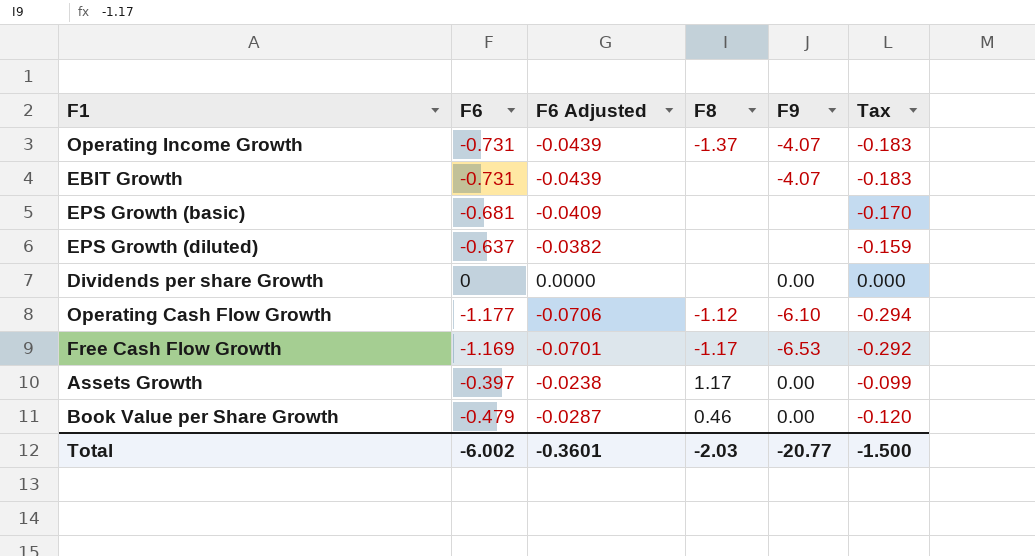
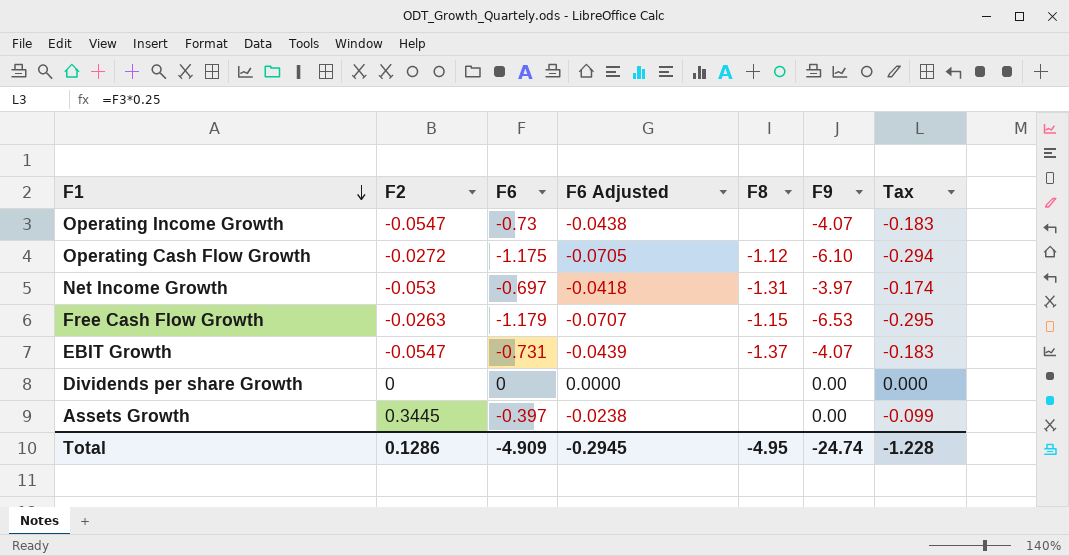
row order: none -> F1 descending
column F2 | position: none -> 2
row EPS Growth (basic): -0.681 | -0.0409 | none | none | -0.170 -> none
row EPS Growth (diluted): -0.637 | -0.0382 | none | none | -0.159 -> none
row Book Value per Share Growth: -0.479 | -0.0287 | 0.46 | 0.00 | -0.120 -> none
Operating Income Growth | F6: -0.731 -> -0.73
Operating Income Growth | F6 Adjusted: -0.0439 -> -0.0438
Operating Income Growth | F8: -1.37 -> none
Operating Cash Flow Growth | F6: -1.177 -> -1.175
Operating Cash Flow Growth | F6 Adjusted: -0.0706 -> -0.0705
row Net Income Growth: none -> -0.053 | -0.697 | -0.0418 | -1.31 | -3.97 | -0.174
Free Cash Flow Growth | F6: -1.169 -> -1.179
Free Cash Flow Growth | F6 Adjusted: -0.0701 -> -0.0707
Free Cash Flow Growth | F8: -1.17 -> -1.15
Free Cash Flow Growth | Tax: -0.292 -> -0.295
EBIT Growth | F8: none -> -1.37
Assets Growth | F8: 1.17 -> none
Total | F6: -6.002 -> -4.909
Total | F6 Adjusted: -0.3601 -> -0.2945
Total | F8: -2.03 -> -4.95
Total | F9: -20.77 -> -24.74
Total | Tax: -1.500 -> -1.228

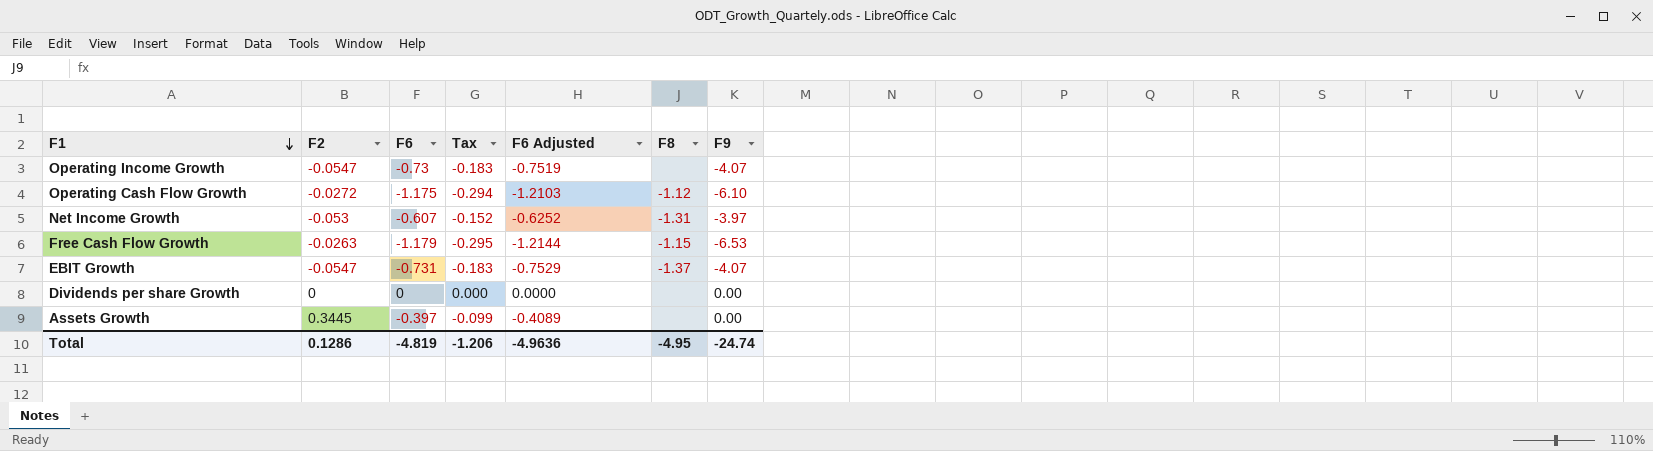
column Tax | position: 7 -> 4
column F6 Adjusted | formula: [F6] * 0.06 -> [F6] * 1.03
Net Income Growth | F6: -0.697 -> -0.607
Net Income Growth | Tax: -0.174 -> -0.152
Total | F6: -4.909 -> -4.819
Total | Tax: -1.228 -> -1.206
Total | F6 Adjusted: -0.2945 -> -4.9636

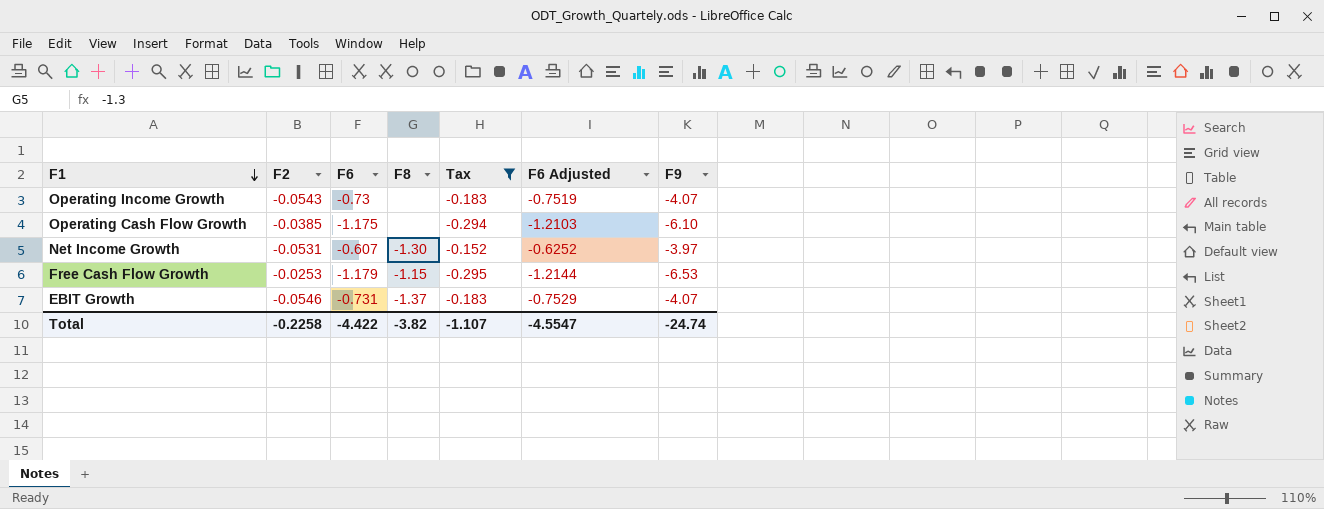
filter: none -> Tax <= -0.152
column F8 | position: 6 -> 4
Operating Income Growth | F2: -0.0547 -> -0.0543
Operating Cash Flow Growth | F2: -0.0272 -> -0.0385
Operating Cash Flow Growth | F8: -1.12 -> none
Net Income Growth | F2: -0.053 -> -0.0531
Net Income Growth | F8: -1.31 -> -1.30
Free Cash Flow Growth | F2: -0.0263 -> -0.0253
EBIT Growth | F2: -0.0547 -> -0.0546
Total | F2: 0.1286 -> -0.2258
Total | F6: -4.819 -> -4.422
Total | F8: -4.95 -> -3.82
Total | Tax: -1.206 -> -1.107
Total | F6 Adjusted: -4.9636 -> -4.5547

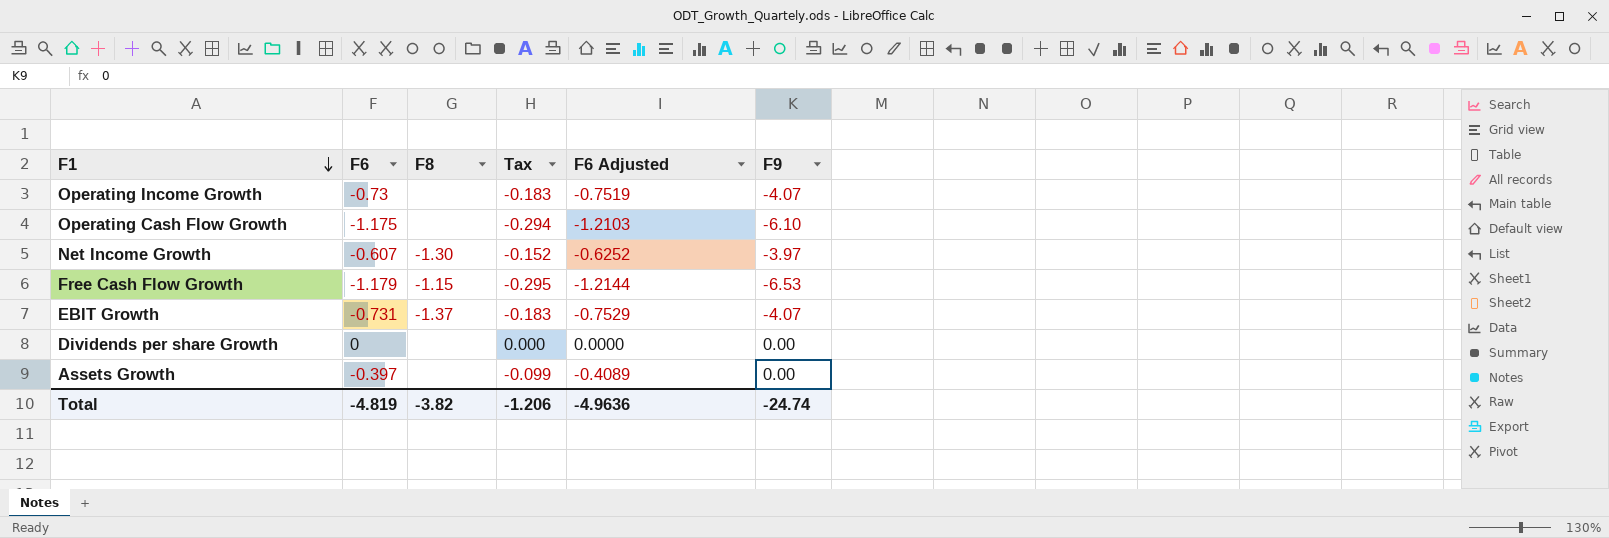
filter: Tax <= -0.152 -> none
column F2 | position: 2 -> none
Total | F6: -4.422 -> -4.819
Total | Tax: -1.107 -> -1.206
Total | F6 Adjusted: -4.5547 -> -4.9636

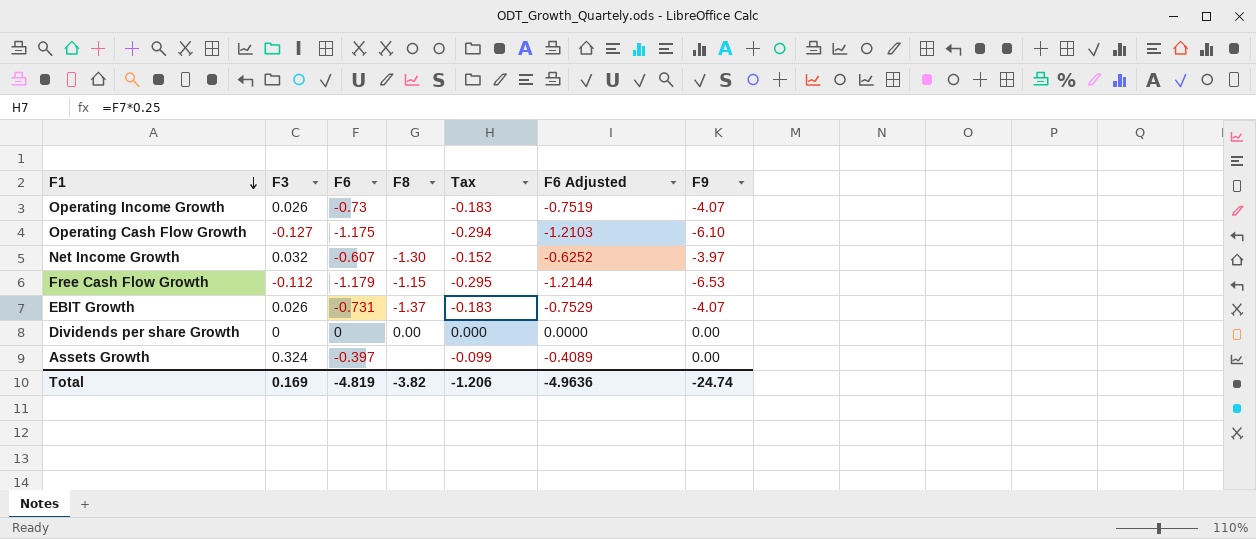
column F3 | position: none -> 2
Dividends per share Growth | F8: none -> 0.00

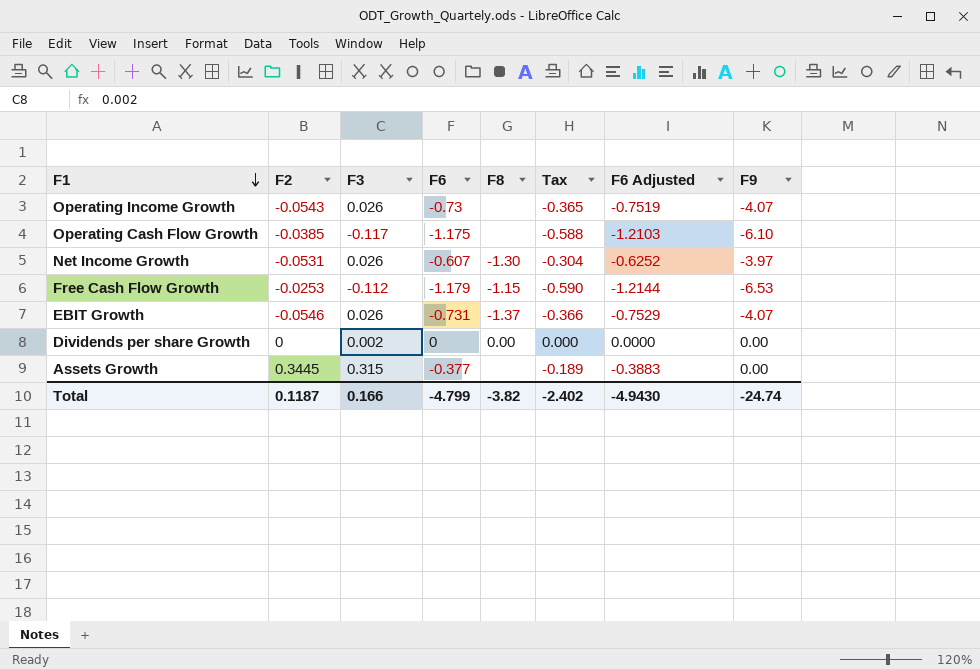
column F2 | position: none -> 2
column Tax | formula: [F6] * 0.25 -> [F6] * 0.5
Operating Cash Flow Growth | F3: -0.127 -> -0.117
Net Income Growth | F3: 0.032 -> 0.026
Dividends per share Growth | F3: 0 -> 0.002
Assets Growth | F3: 0.324 -> 0.315
Assets Growth | F6: -0.397 -> -0.377
Assets Growth | F6 Adjusted: -0.4089 -> -0.3883
Total | F3: 0.169 -> 0.166
Total | F6: -4.819 -> -4.799
Total | Tax: -1.206 -> -2.402
Total | F6 Adjusted: -4.9636 -> -4.9430

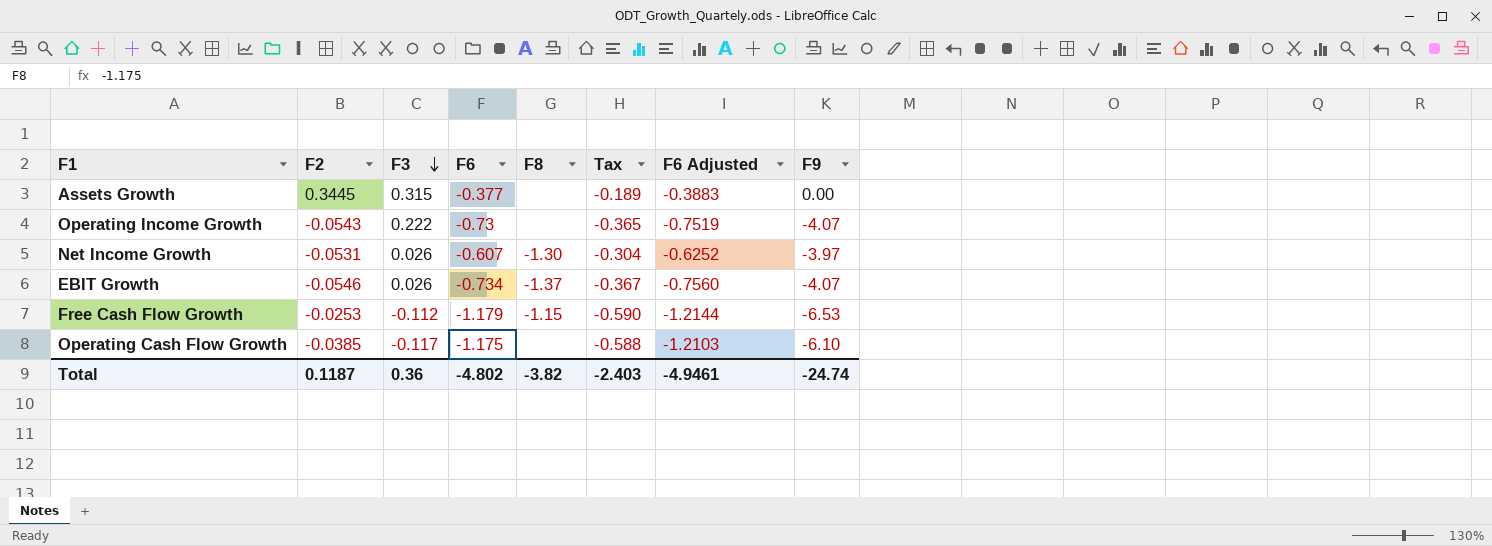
row order: F1 descending -> F3 descending
row Dividends per share Growth: 0 | 0.002 | 0 | 0.00 | 0.000 | 0.0000 | 0.00 -> none
Operating Income Growth | F3: 0.026 -> 0.222
EBIT Growth | F6: -0.731 -> -0.734
EBIT Growth | Tax: -0.366 -> -0.367
EBIT Growth | F6 Adjusted: -0.7529 -> -0.7560
Total | F3: 0.166 -> 0.36
Total | F6: -4.799 -> -4.802
Total | Tax: -2.402 -> -2.403
Total | F6 Adjusted: -4.9430 -> -4.9461

